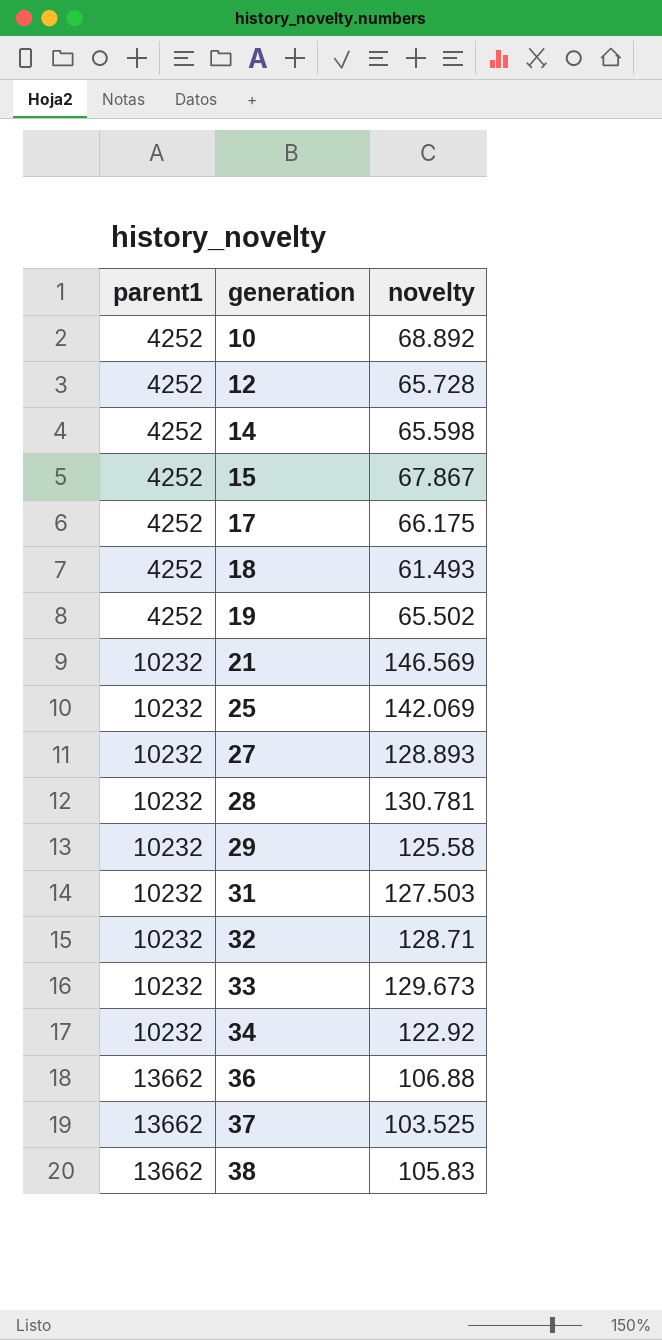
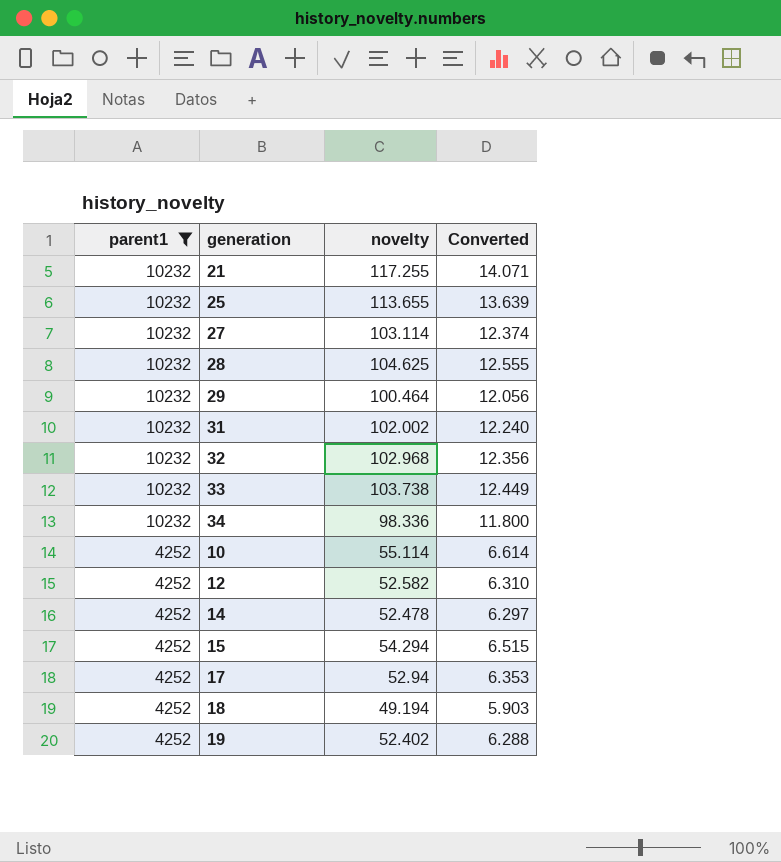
filter: none -> parent1 != 13662
row order: parent1 ascending -> parent1 descending
column Converted | formula: none -> [novelty] * 0.12
21 | novelty: 146.569 -> 117.255
25 | novelty: 142.069 -> 113.655
27 | novelty: 128.893 -> 103.114
28 | novelty: 130.781 -> 104.625
29 | novelty: 125.58 -> 100.464
31 | novelty: 127.503 -> 102.002
32 | novelty: 128.71 -> 102.968
33 | novelty: 129.673 -> 103.738
34 | novelty: 122.92 -> 98.336
10 | novelty: 68.892 -> 55.114
12 | novelty: 65.728 -> 52.582
14 | novelty: 65.598 -> 52.478
15 | novelty: 67.867 -> 54.294
17 | novelty: 66.175 -> 52.94
18 | novelty: 61.493 -> 49.194
19 | novelty: 65.502 -> 52.402

